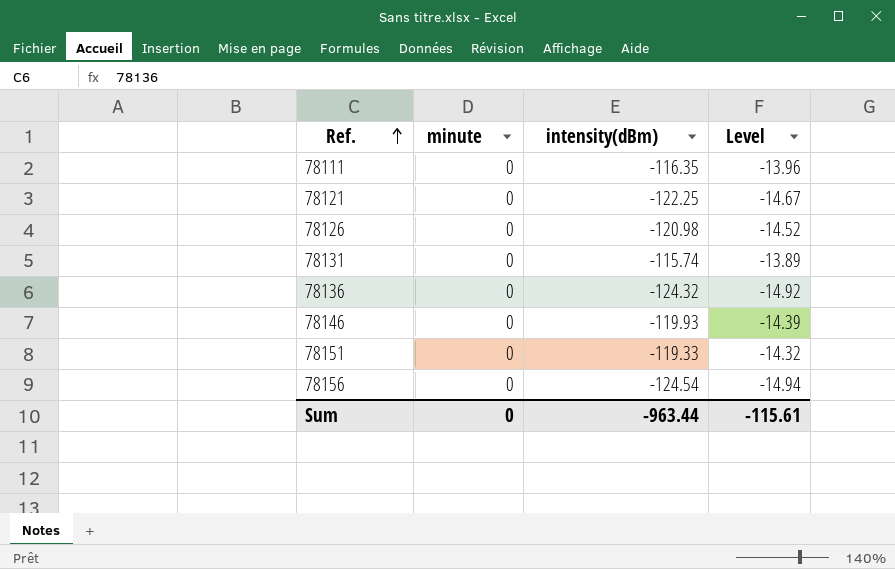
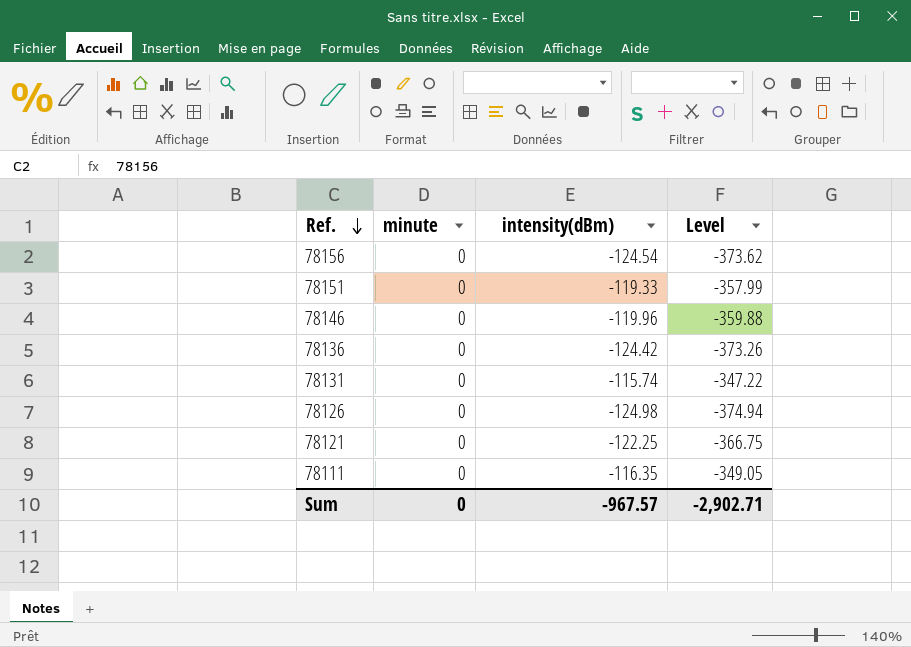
row order: Ref. ascending -> Ref. descending
column Level | formula: [intensity(dBm)] * 0.12 -> [intensity(dBm)] * 3
78146 | intensity(dBm): -119.93 -> -119.96
78136 | intensity(dBm): -124.32 -> -124.42
78126 | intensity(dBm): -120.98 -> -124.98
Sum | intensity(dBm): -963.44 -> -967.57
Sum | Level: -115.61 -> -2,902.71

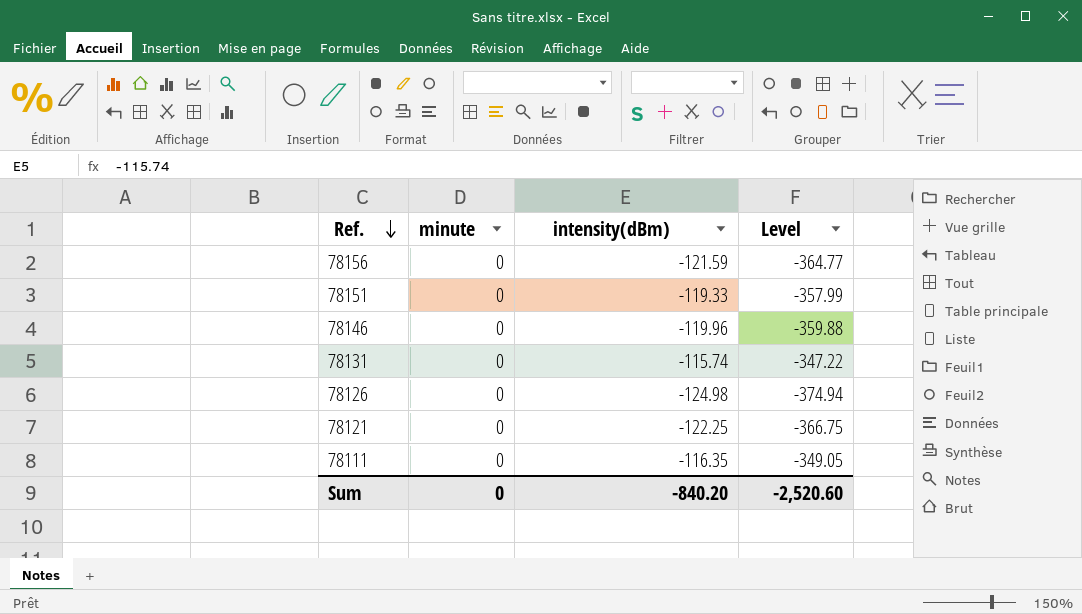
row 78136: 0 | -124.42 | -373.26 -> none
78156 | intensity(dBm): -124.54 -> -121.59
78156 | Level: -373.62 -> -364.77
Sum | intensity(dBm): -967.57 -> -840.20
Sum | Level: -2,902.71 -> -2,520.60

